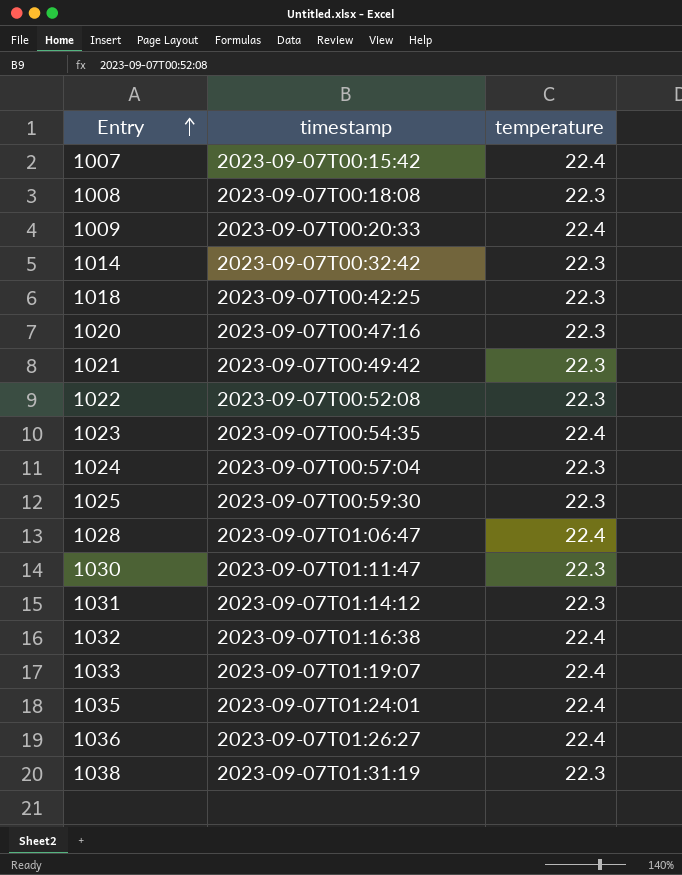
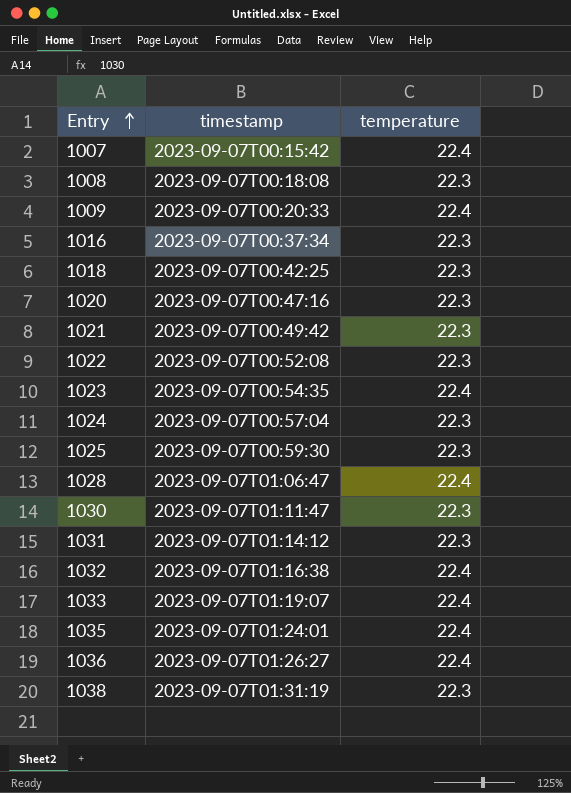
row 1014: 2023-09-07T00:32:42 | 22.3 -> none
row 1016: none -> 2023-09-07T00:37:34 | 22.3

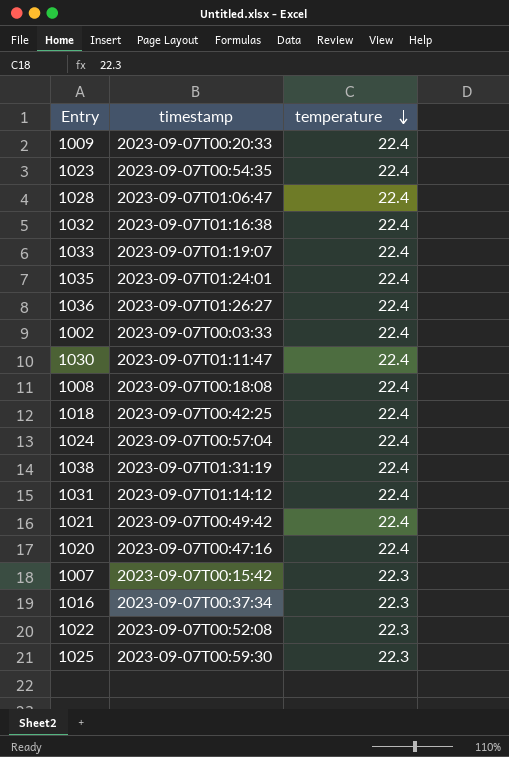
row order: Entry ascending -> temperature descending
row 1002: none -> 2023-09-07T00:03:33 | 22.4
1030 | temperature: 22.3 -> 22.4
1008 | temperature: 22.3 -> 22.4
1018 | temperature: 22.3 -> 22.4
1024 | temperature: 22.3 -> 22.4
1038 | temperature: 22.3 -> 22.4
1031 | temperature: 22.3 -> 22.4
1021 | temperature: 22.3 -> 22.4
1020 | temperature: 22.3 -> 22.4
1007 | temperature: 22.4 -> 22.3

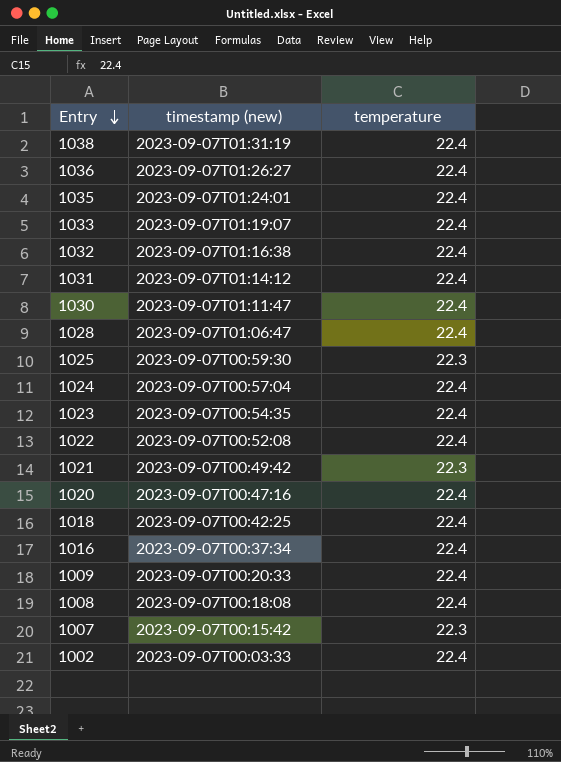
row order: temperature descending -> Entry descending
column name: timestamp -> timestamp (new)
1022 | temperature: 22.3 -> 22.4
1021 | temperature: 22.4 -> 22.3
1016 | temperature: 22.3 -> 22.4

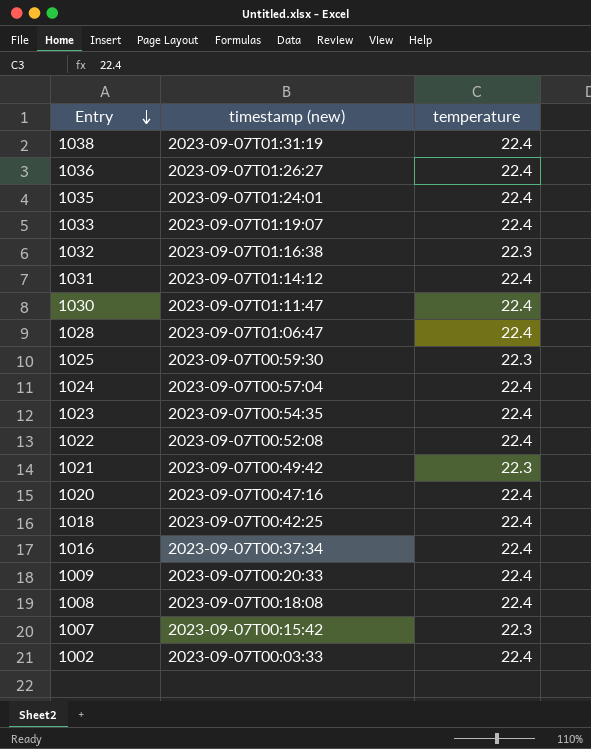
1032 | temperature: 22.4 -> 22.3

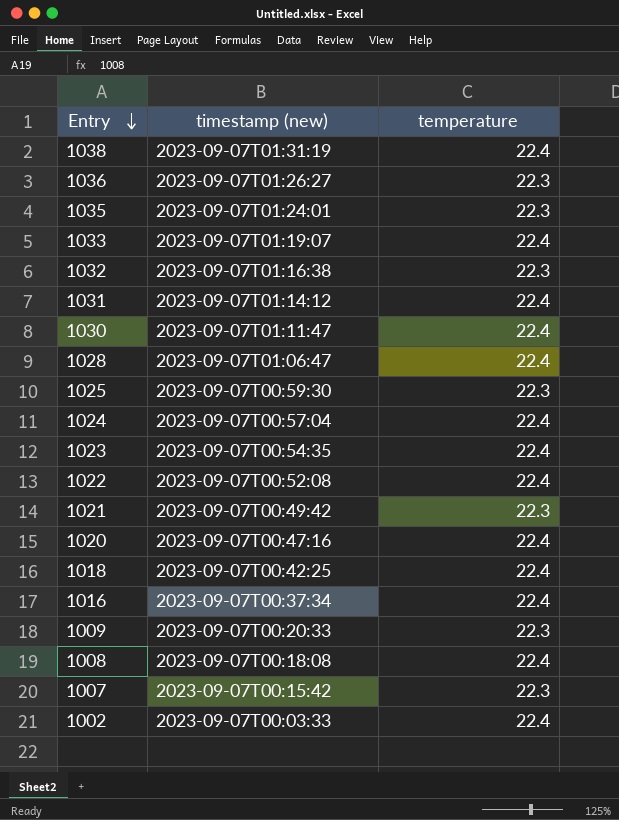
1036 | temperature: 22.4 -> 22.3
1035 | temperature: 22.4 -> 22.3
1009 | temperature: 22.4 -> 22.3

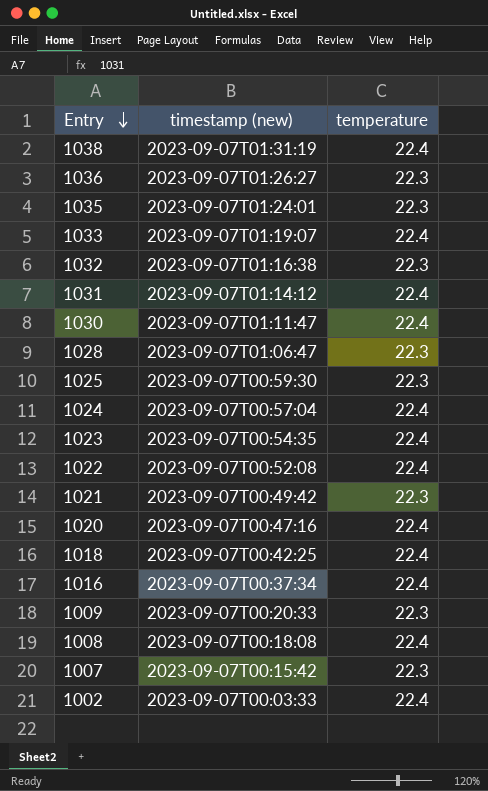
1028 | temperature: 22.4 -> 22.3

